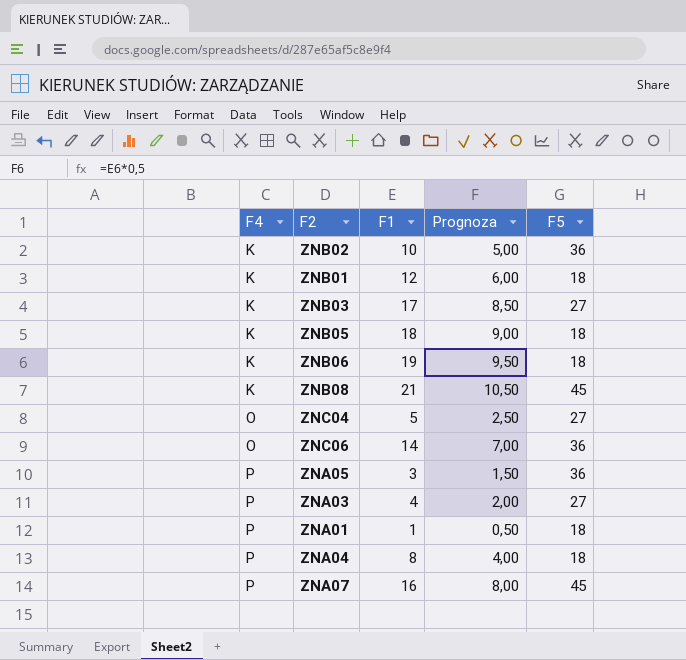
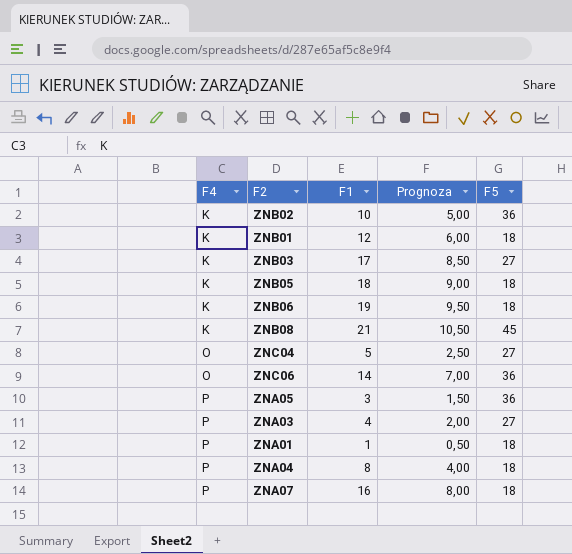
ZNA07 | F5: 45 -> 18

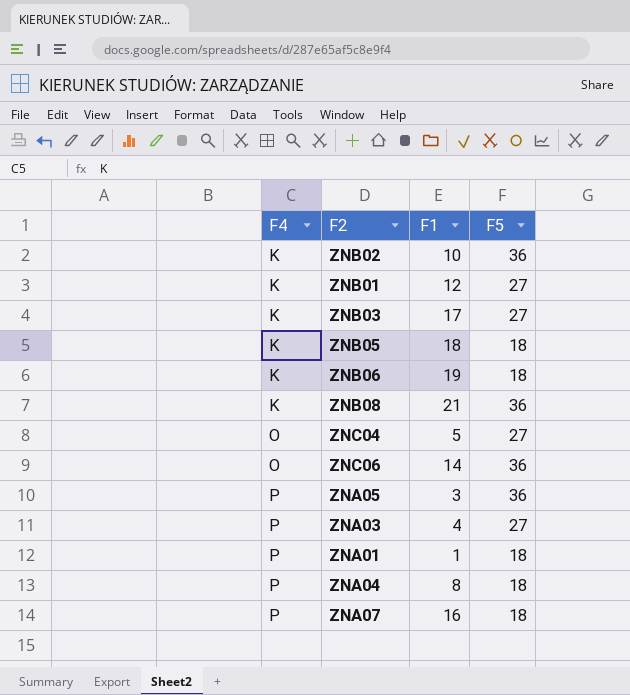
column Prognoza | formula: [F1] * 0,5 -> none
ZNB01 | F5: 18 -> 27
ZNB08 | F5: 45 -> 36

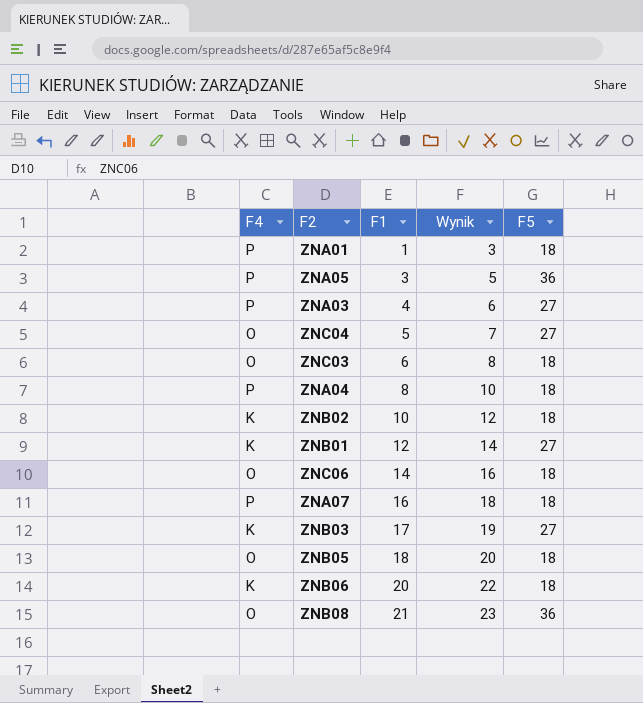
row order: F4 ascending -> F1 ascending
column Wynik | formula: none -> [F1] + 2
row ZNC03: none -> O | 6 | 8 | 18
ZNB02 | F5: 36 -> 18
ZNC06 | F5: 36 -> 18
ZNB05 | F4: K -> O
ZNB06 | F1: 19 -> 20
ZNB08 | F4: K -> O

